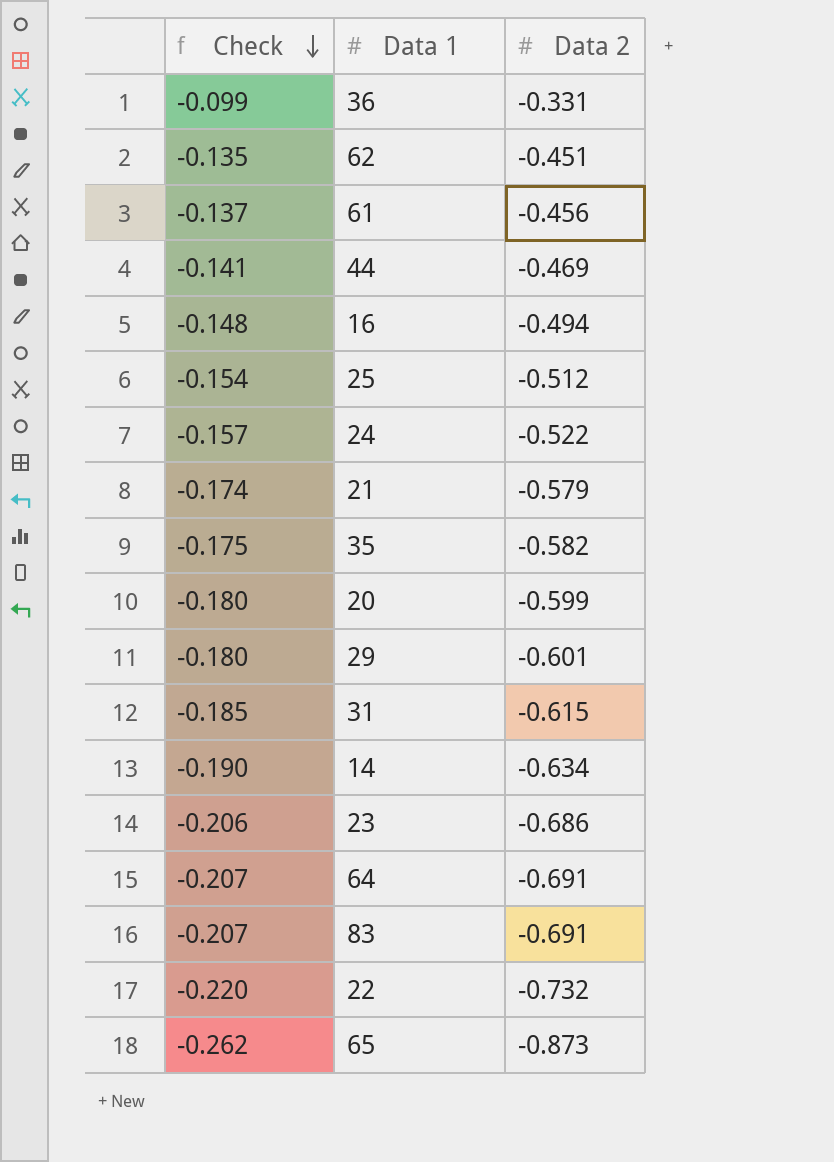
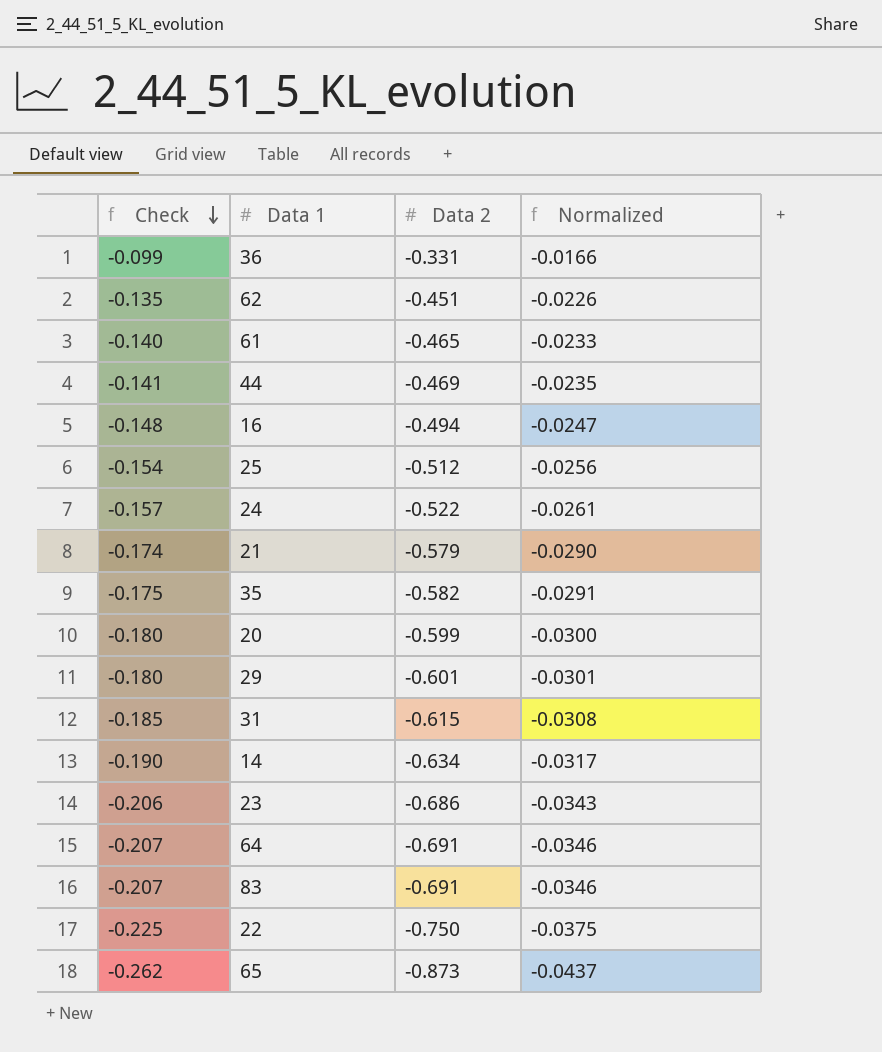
column Normalized | formula: none -> [Data 2] * 0.05
61 | Check: -0.137 -> -0.140
61 | Data 2: -0.456 -> -0.465
22 | Check: -0.220 -> -0.225
22 | Data 2: -0.732 -> -0.750

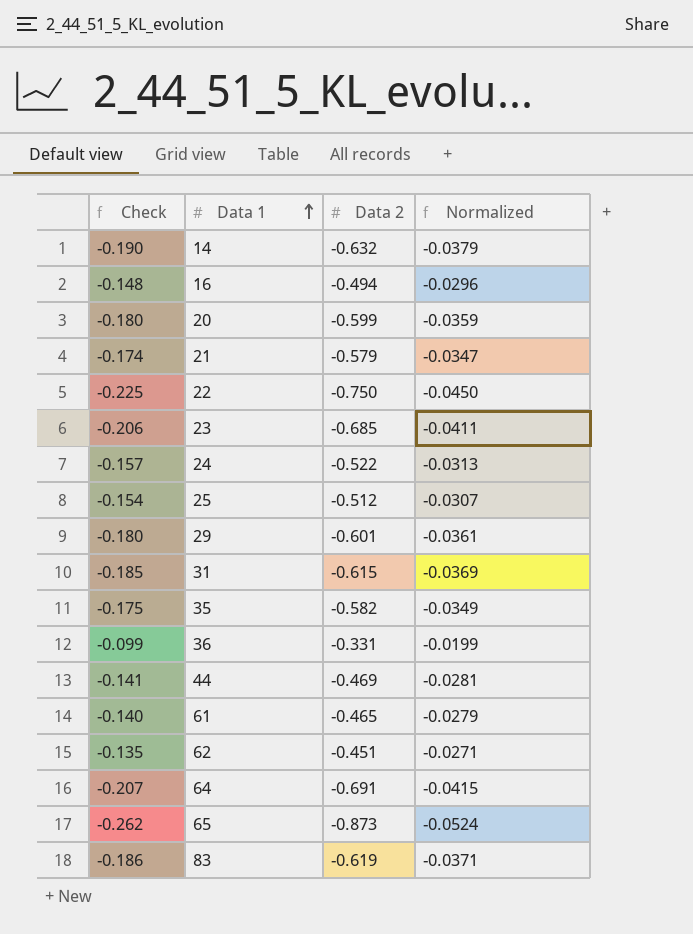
row order: Check descending -> Data 1 ascending
column Normalized | formula: [Data 2] * 0.05 -> [Data 2] * 0.06
14 | Data 2: -0.634 -> -0.632
23 | Data 2: -0.686 -> -0.685
83 | Check: -0.207 -> -0.186
83 | Data 2: -0.691 -> -0.619

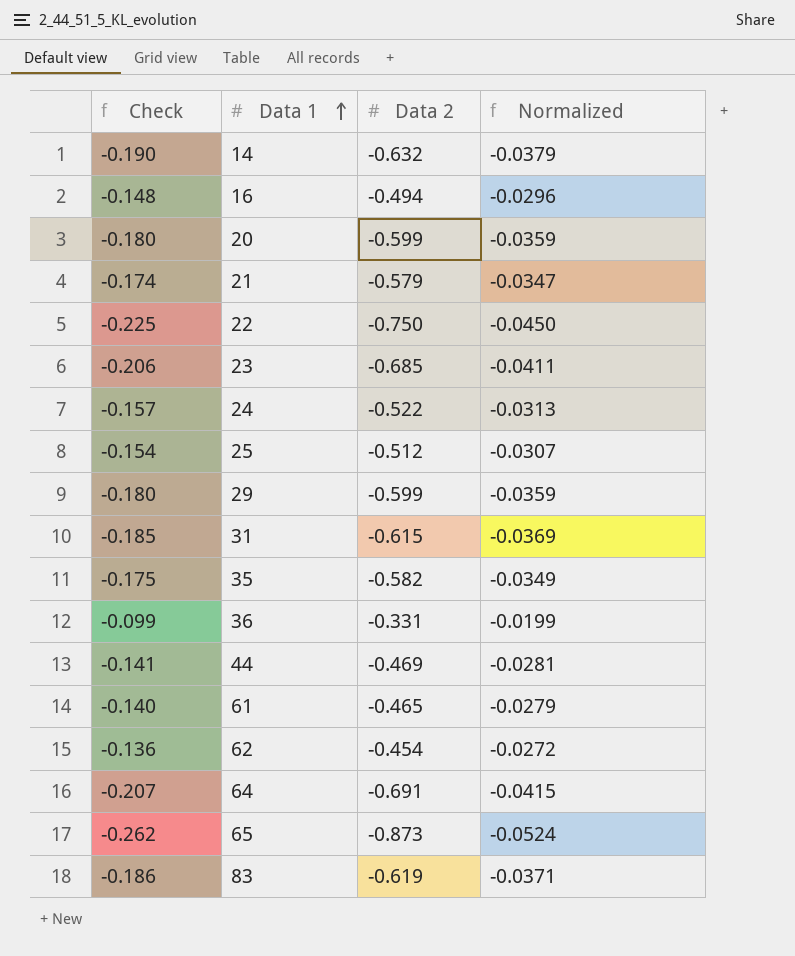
29 | Data 2: -0.601 -> -0.599
29 | Normalized: -0.0361 -> -0.0359
62 | Check: -0.135 -> -0.136
62 | Data 2: -0.451 -> -0.454
62 | Normalized: -0.0271 -> -0.0272

